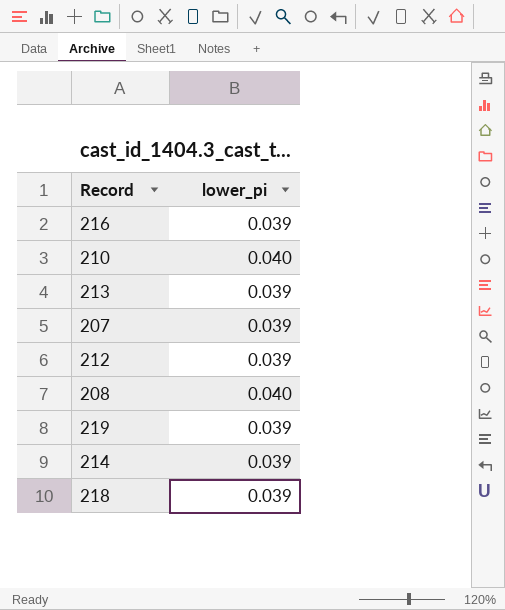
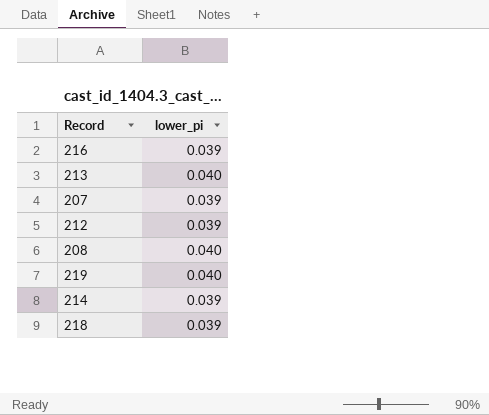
row 210: 0.040 -> none
213 | lower_pi: 0.039 -> 0.040
219 | lower_pi: 0.039 -> 0.040

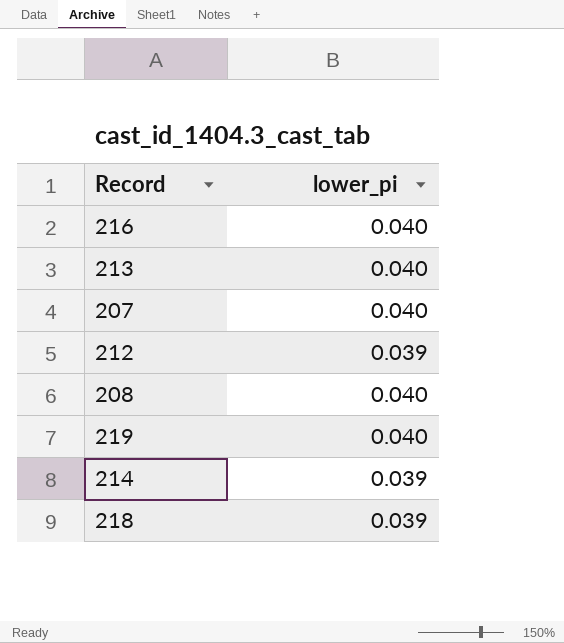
216 | lower_pi: 0.039 -> 0.040
207 | lower_pi: 0.039 -> 0.040

